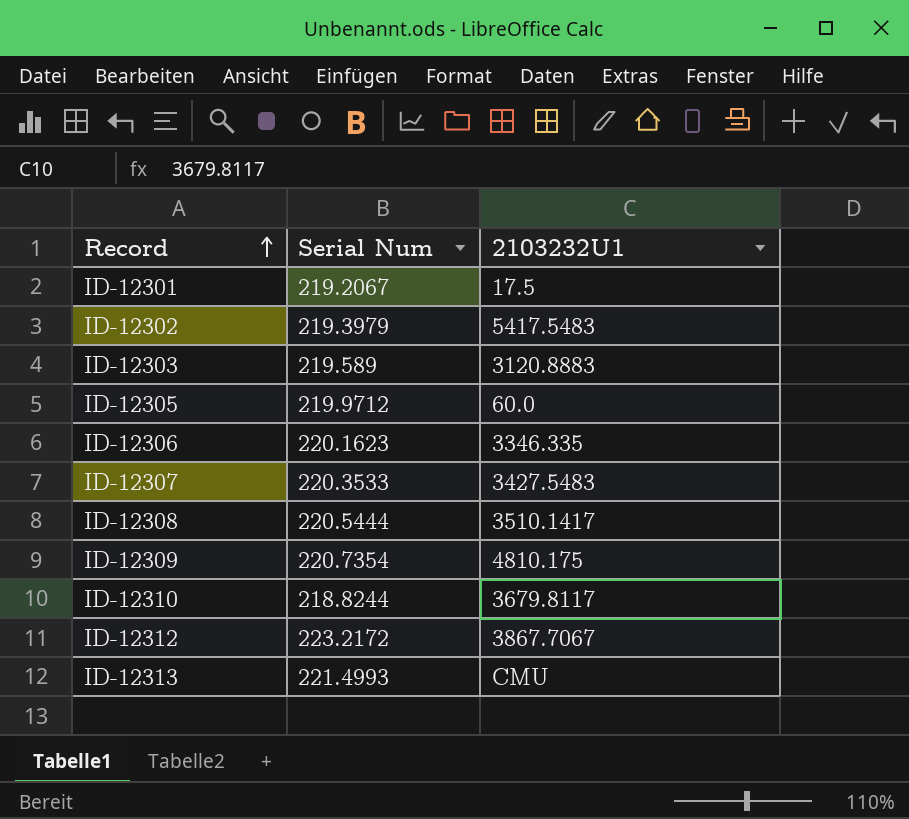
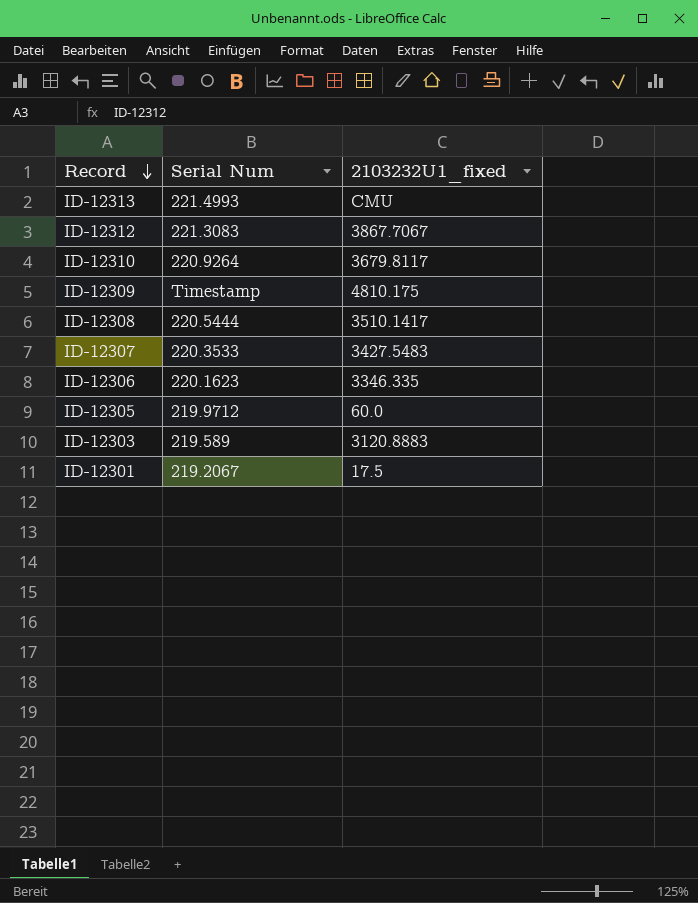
row order: Record ascending -> Record descending
column name: 2103232U1 -> 2103232U1_fixed
row ID-12302: 219.3979 | 5417.5483 -> none
ID-12312 | Serial Num: 223.2172 -> 221.3083
ID-12310 | Serial Num: 218.8244 -> 220.9264
ID-12309 | Serial Num: 220.7354 -> Timestamp

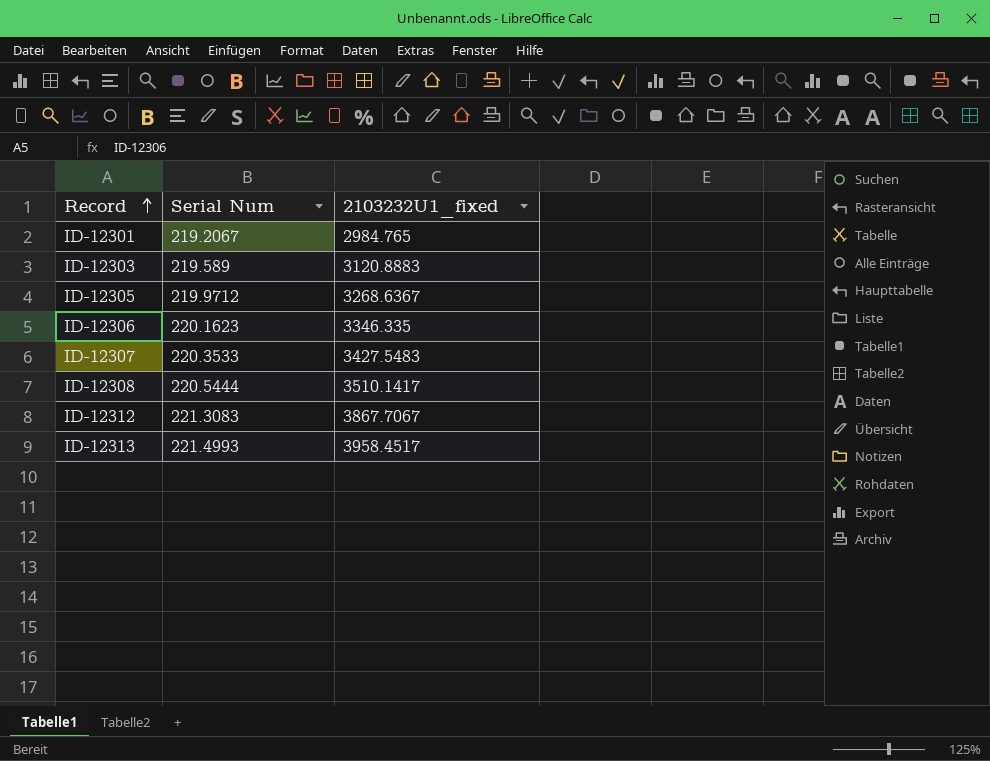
row order: Record descending -> Record ascending
row ID-12310: 220.9264 | 3679.8117 -> none
row ID-12309: Timestamp | 4810.175 -> none
ID-12301 | 2103232U1_fixed: 17.5 -> 2984.765
ID-12305 | 2103232U1_fixed: 60.0 -> 3268.6367
ID-12313 | 2103232U1_fixed: CMU -> 3958.4517

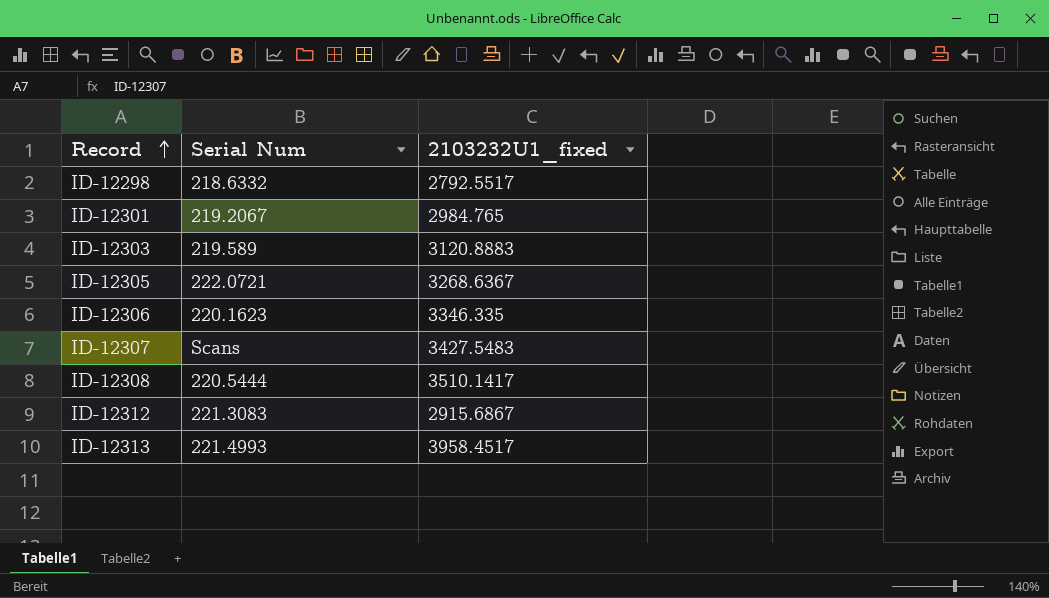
row ID-12298: none -> 218.6332 | 2792.5517
ID-12305 | Serial Num: 219.9712 -> 222.0721
ID-12307 | Serial Num: 220.3533 -> Scans
ID-12312 | 2103232U1_fixed: 3867.7067 -> 2915.6867

